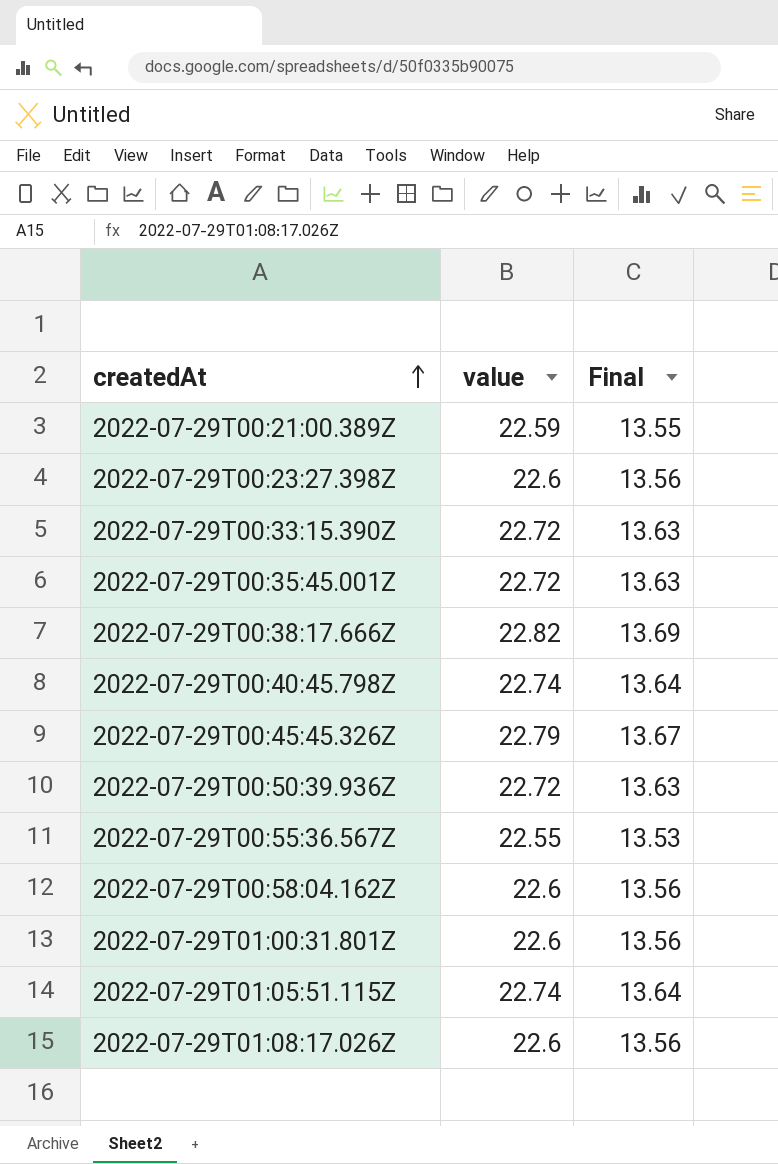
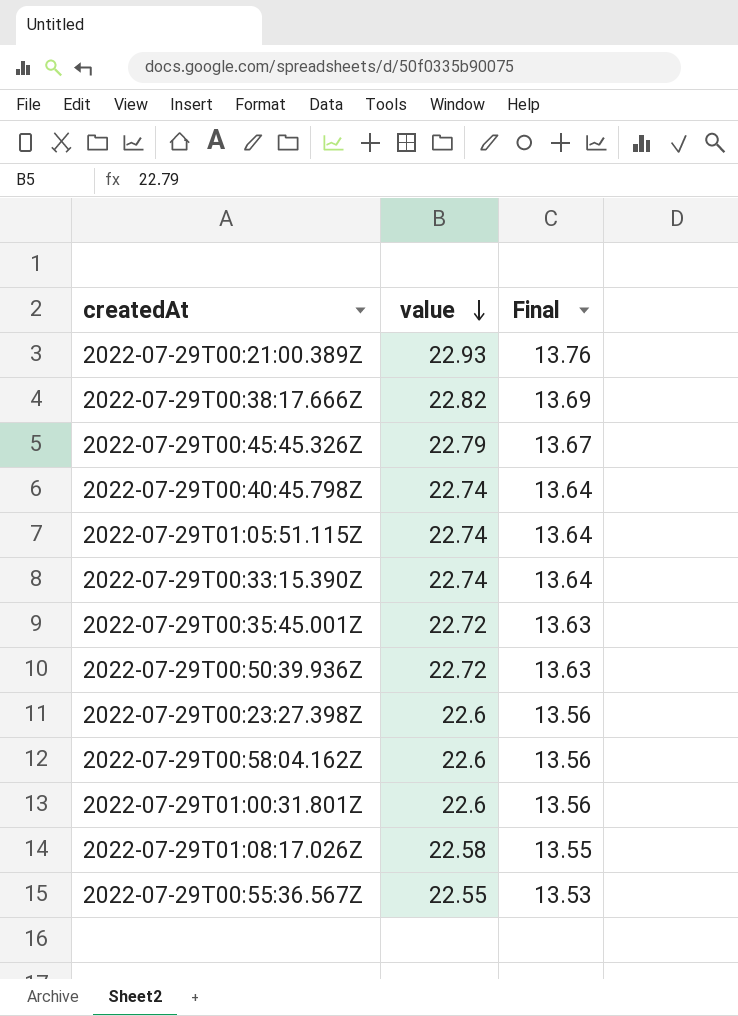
row order: createdAt ascending -> value descending
2022-07-29T00:21:00.389Z | value: 22.59 -> 22.93
2022-07-29T00:21:00.389Z | Final: 13.55 -> 13.76
2022-07-29T00:33:15.390Z | value: 22.72 -> 22.74
2022-07-29T00:33:15.390Z | Final: 13.63 -> 13.64
2022-07-29T01:08:17.026Z | value: 22.6 -> 22.58
2022-07-29T01:08:17.026Z | Final: 13.56 -> 13.55

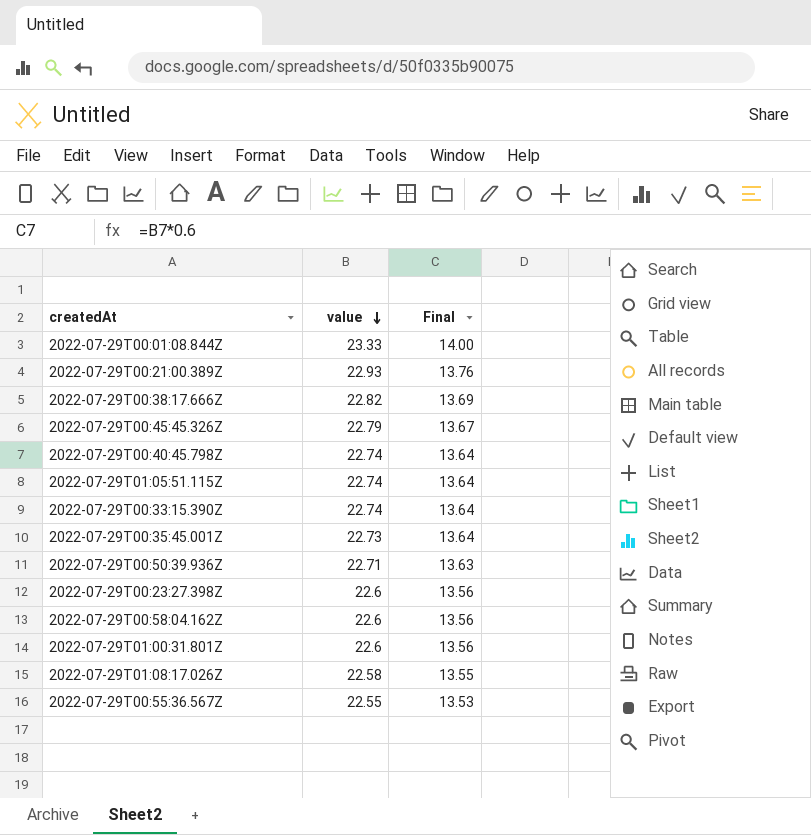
row 2022-07-29T00:01:08.844Z: none -> 23.33 | 14.00
2022-07-29T00:35:45.001Z | value: 22.72 -> 22.73
2022-07-29T00:35:45.001Z | Final: 13.63 -> 13.64
2022-07-29T00:50:39.936Z | value: 22.72 -> 22.71

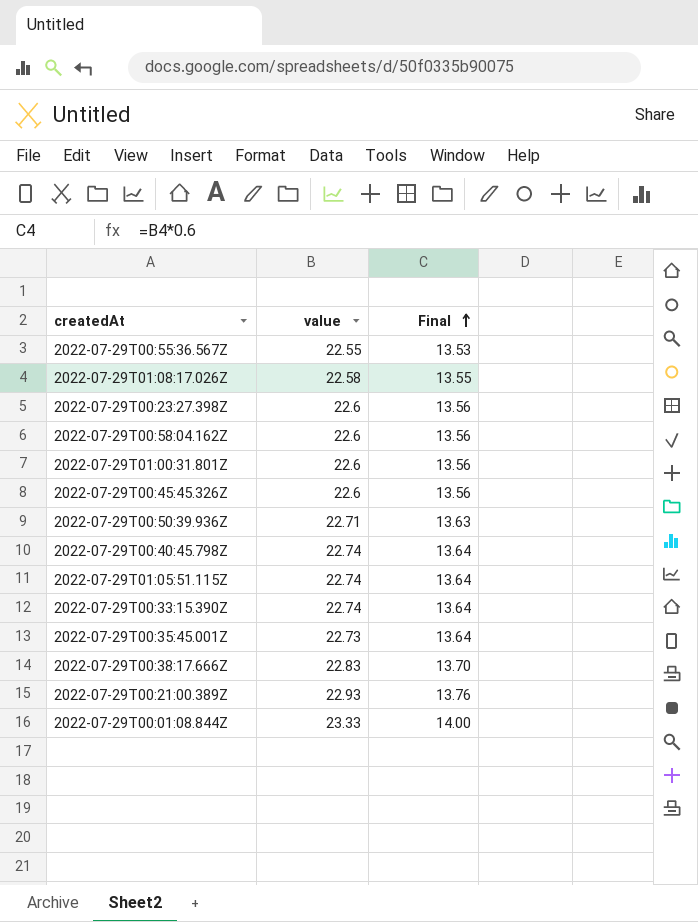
row order: value descending -> Final ascending
2022-07-29T00:45:45.326Z | value: 22.79 -> 22.6
2022-07-29T00:45:45.326Z | Final: 13.67 -> 13.56
2022-07-29T00:38:17.666Z | value: 22.82 -> 22.83
2022-07-29T00:38:17.666Z | Final: 13.69 -> 13.70

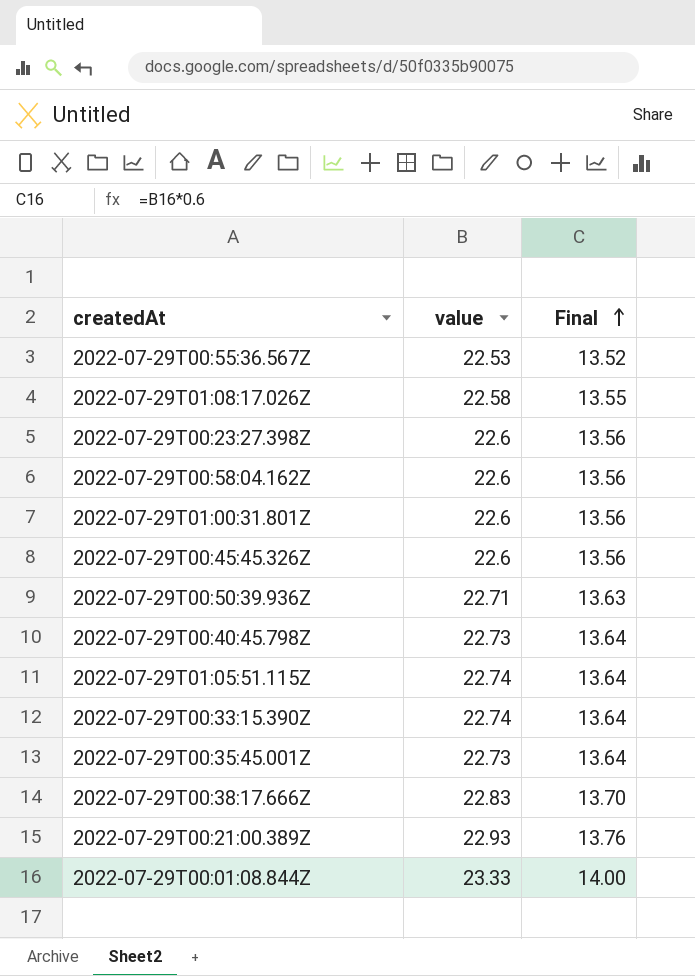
2022-07-29T00:55:36.567Z | value: 22.55 -> 22.53
2022-07-29T00:55:36.567Z | Final: 13.53 -> 13.52
2022-07-29T00:40:45.798Z | value: 22.74 -> 22.73

